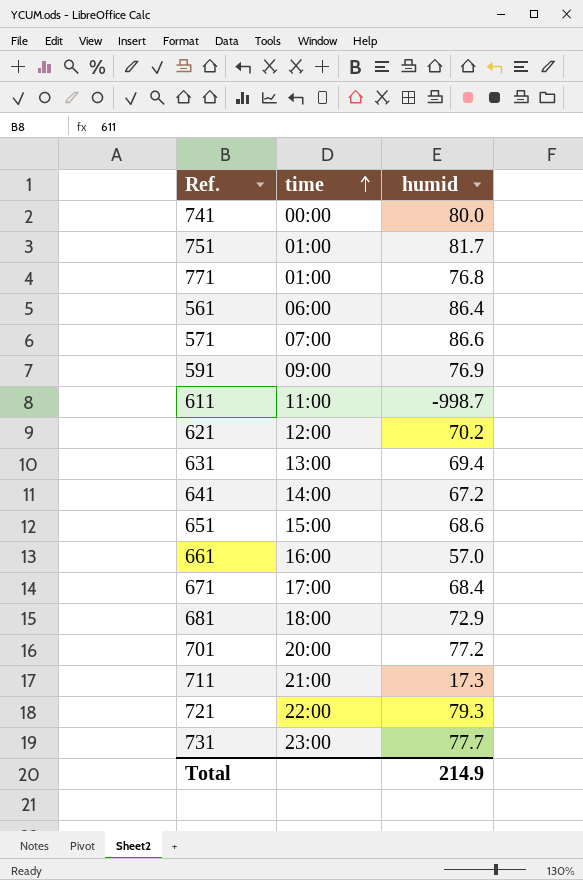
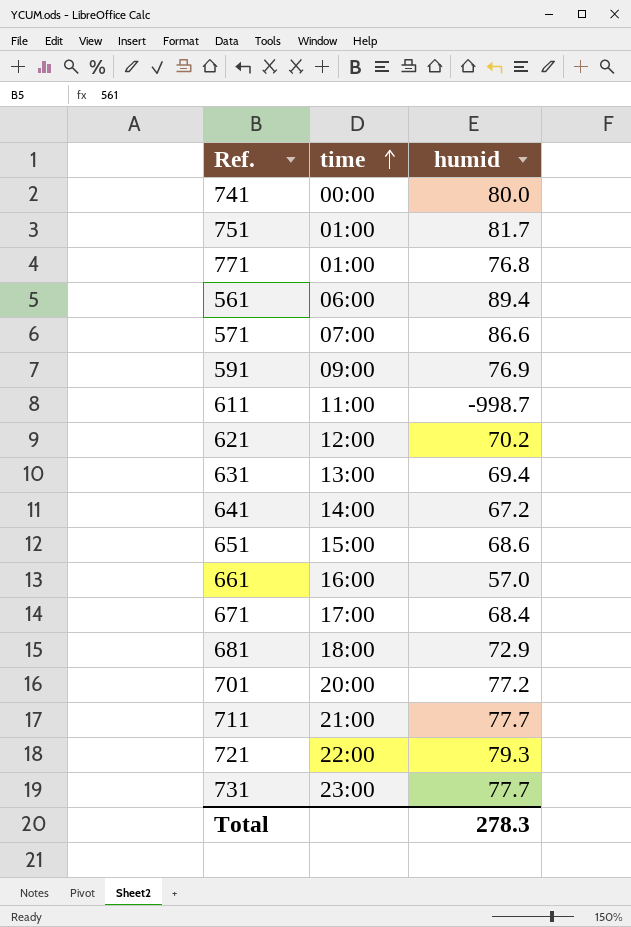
561 | humid: 86.4 -> 89.4
711 | humid: 17.3 -> 77.7
Total | humid: 214.9 -> 278.3

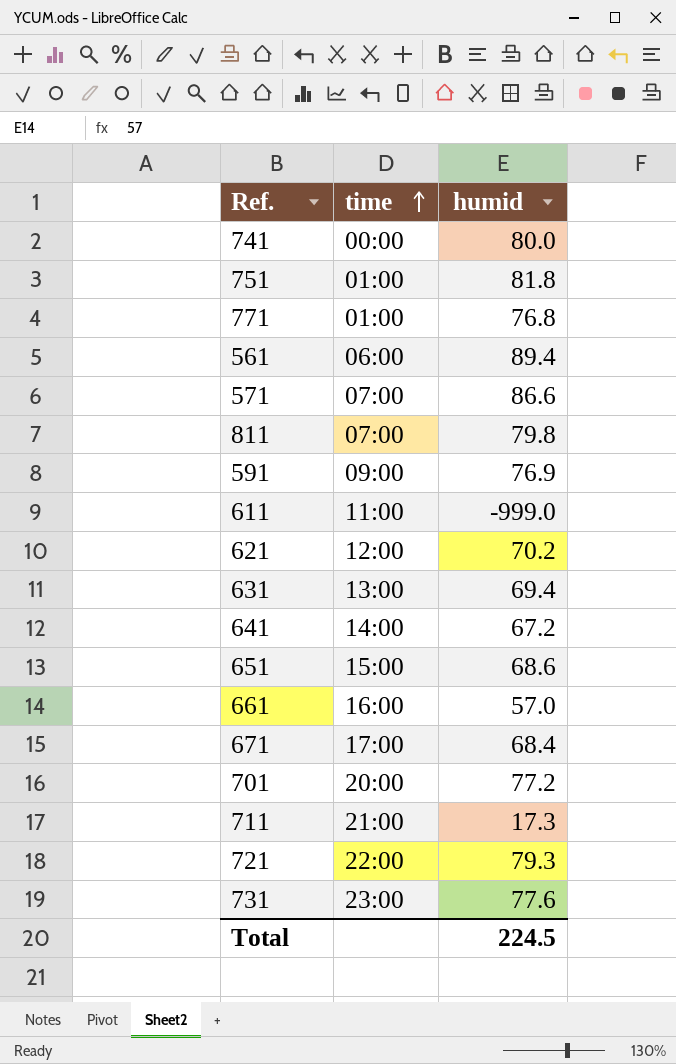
row 681: 18:00 | 72.9 -> none
751 | humid: 81.7 -> 81.8
row 811: none -> 07:00 | 79.8
611 | humid: -998.7 -> -999.0
711 | humid: 77.7 -> 17.3
731 | humid: 77.7 -> 77.6
Total | humid: 278.3 -> 224.5

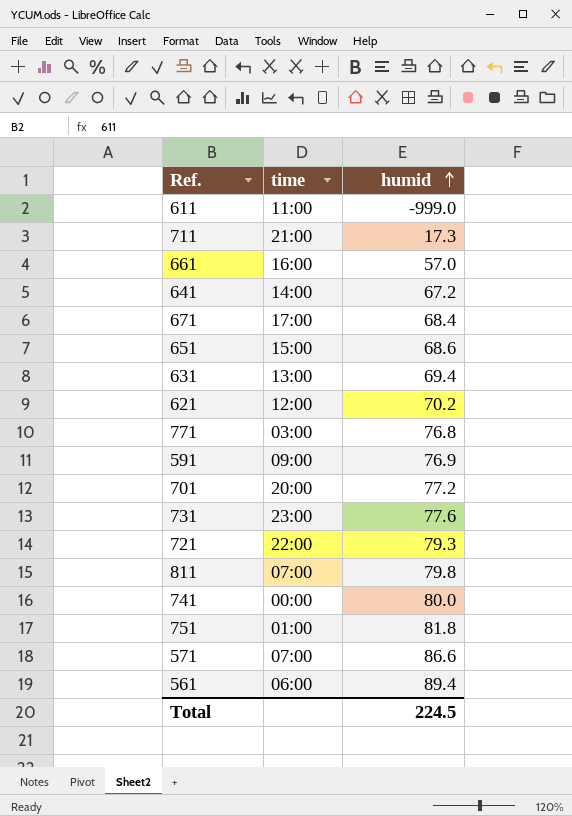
row order: time ascending -> humid ascending
771 | time: 01:00 -> 03:00

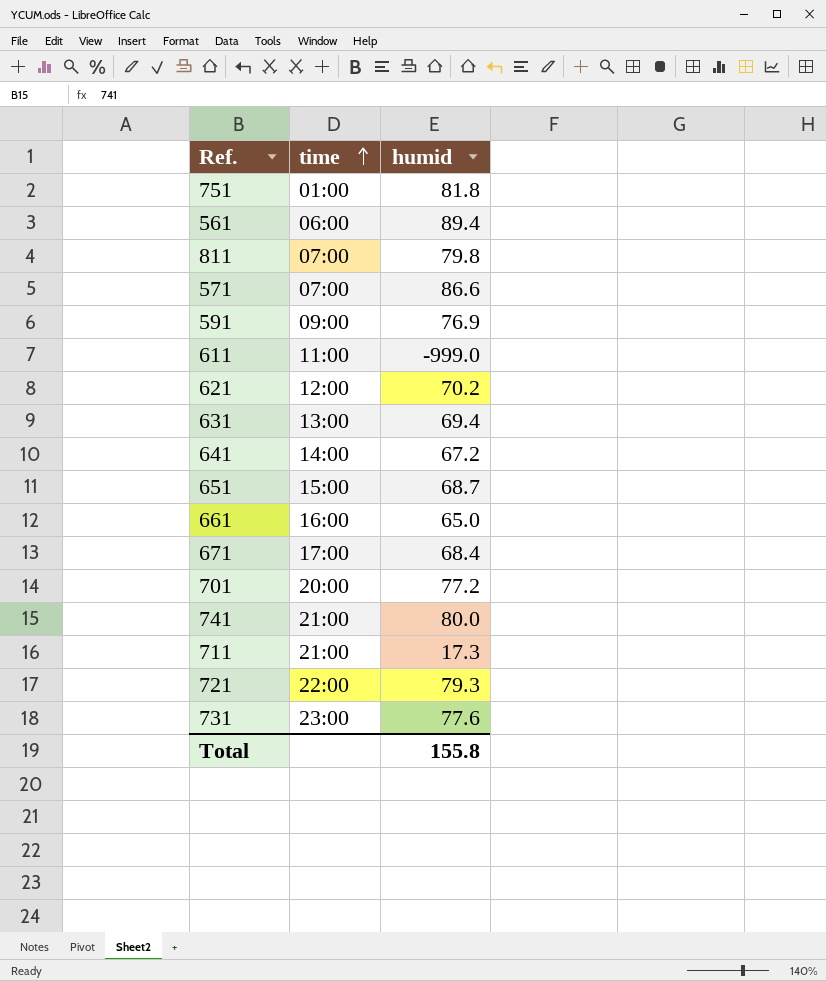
row order: humid ascending -> time ascending
row 771: 03:00 | 76.8 -> none
651 | humid: 68.6 -> 68.7
661 | humid: 57.0 -> 65.0
741 | time: 00:00 -> 21:00
Total | humid: 224.5 -> 155.8

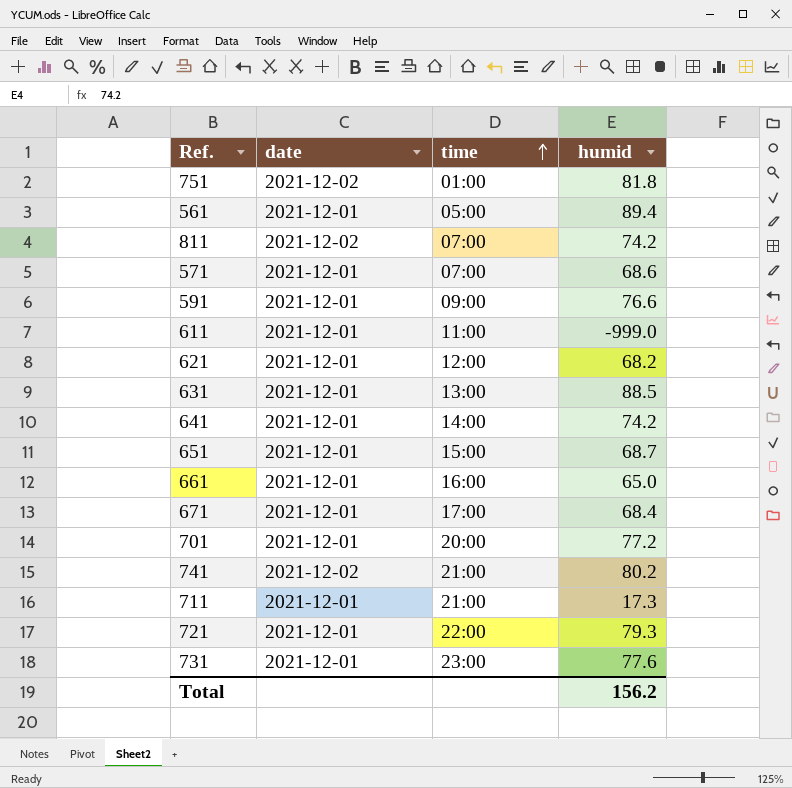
column date | position: none -> 2
561 | time: 06:00 -> 05:00
811 | humid: 79.8 -> 74.2
571 | humid: 86.6 -> 68.6
591 | humid: 76.9 -> 76.6
621 | humid: 70.2 -> 68.2
631 | humid: 69.4 -> 88.5
641 | humid: 67.2 -> 74.2
741 | humid: 80.0 -> 80.2
Total | humid: 155.8 -> 156.2

